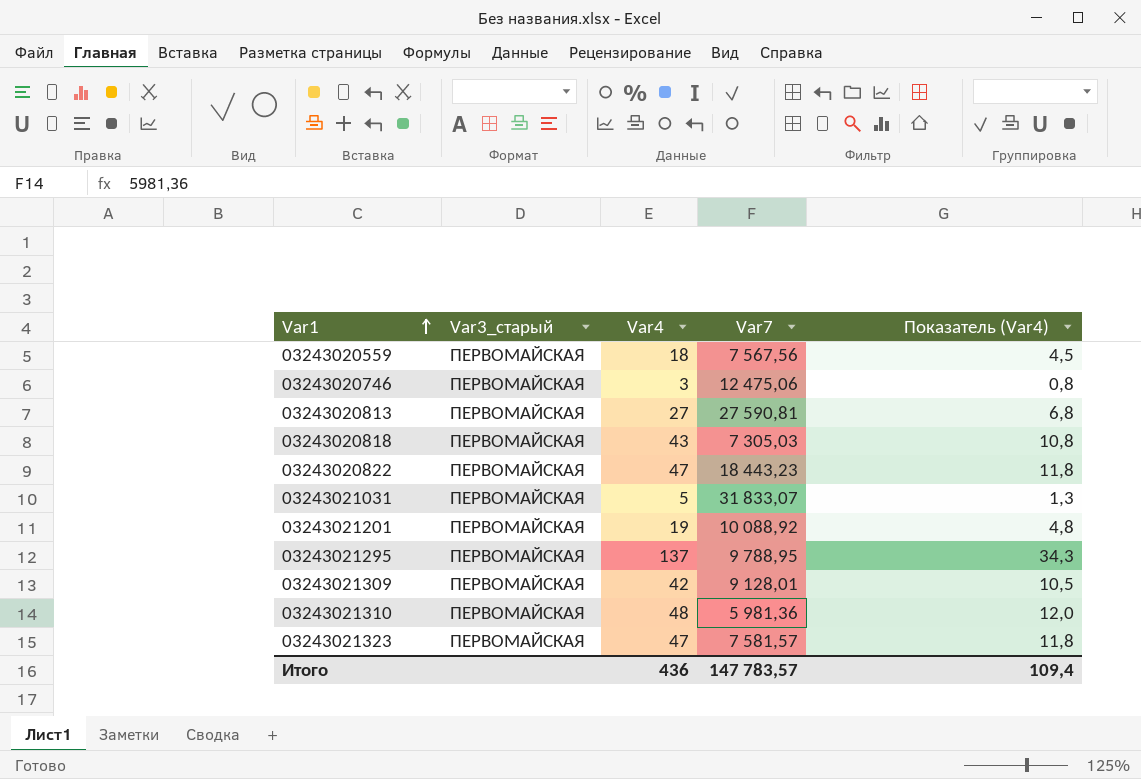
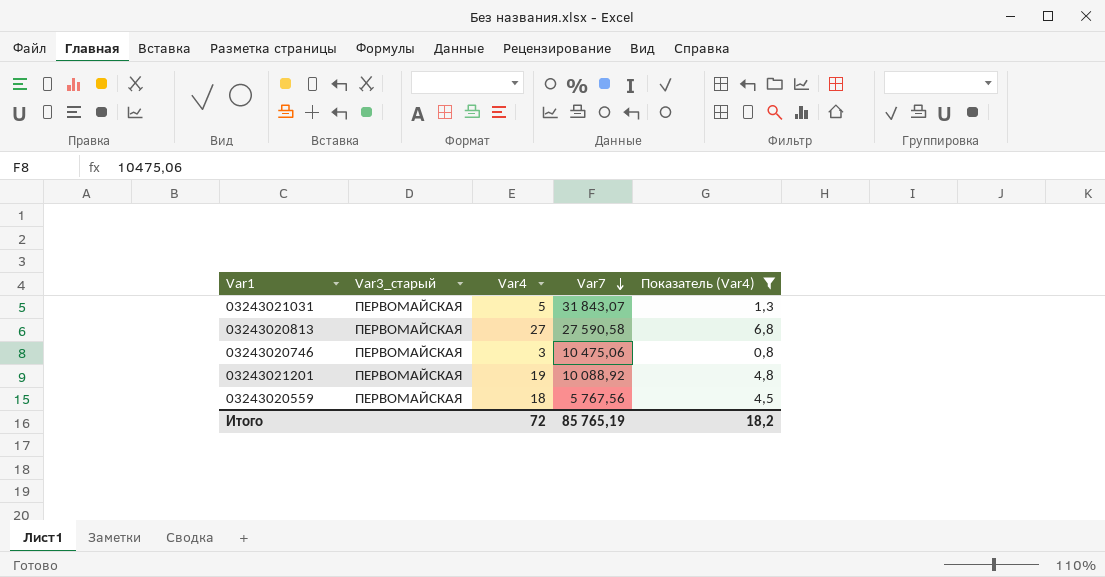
filter: none -> Показатель (Var4) <= 6,8
row order: Var1 ascending -> Var7 descending
03243021031 | Var7: 31 833,07 -> 31 843,07
03243020813 | Var7: 27 590,81 -> 27 590,58
03243020746 | Var7: 12 475,06 -> 10 475,06
03243020559 | Var7: 7 567,56 -> 5 767,56
Итого | Var4: 436 -> 72
Итого | Var7: 147 783,57 -> 85 765,19
Итого | Показатель (Var4): 109,4 -> 18,2

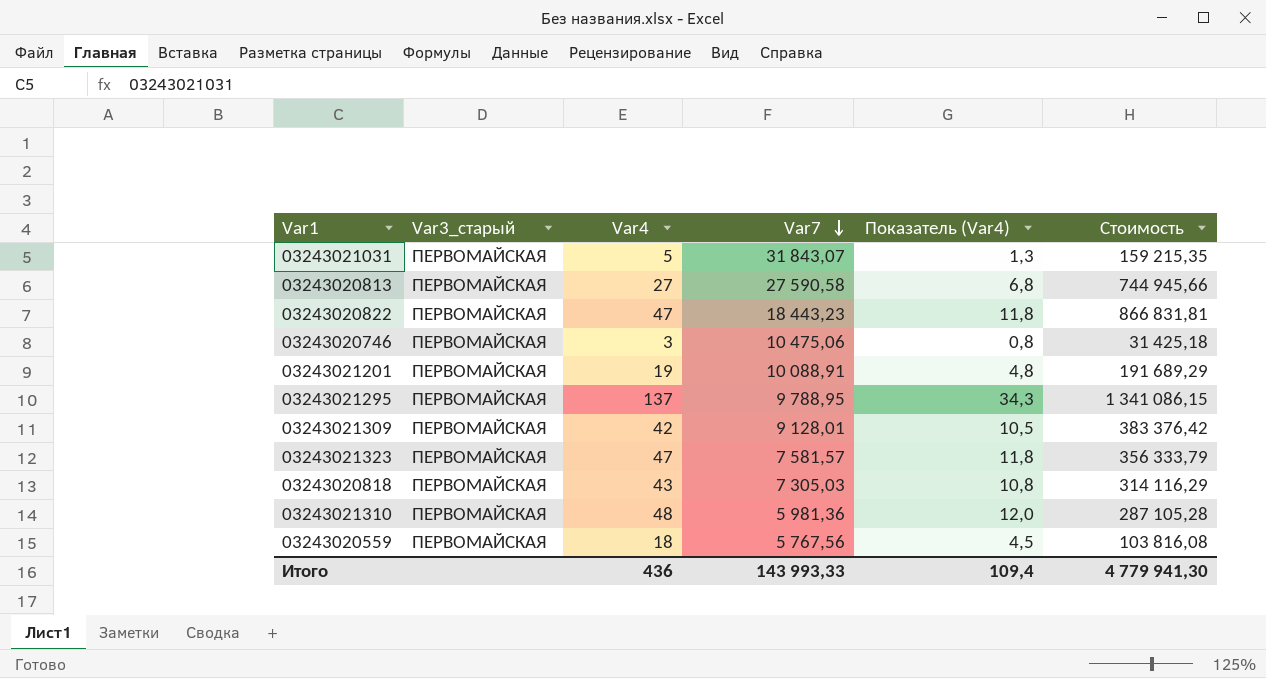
filter: Показатель (Var4) <= 6,8 -> none
column Стоимость | formula: none -> [Var4] * [Var7]
03243021201 | Var7: 10 088,92 -> 10 088,91
Итого | Var4: 72 -> 436
Итого | Var7: 85 765,19 -> 143 993,33
Итого | Показатель (Var4): 18,2 -> 109,4

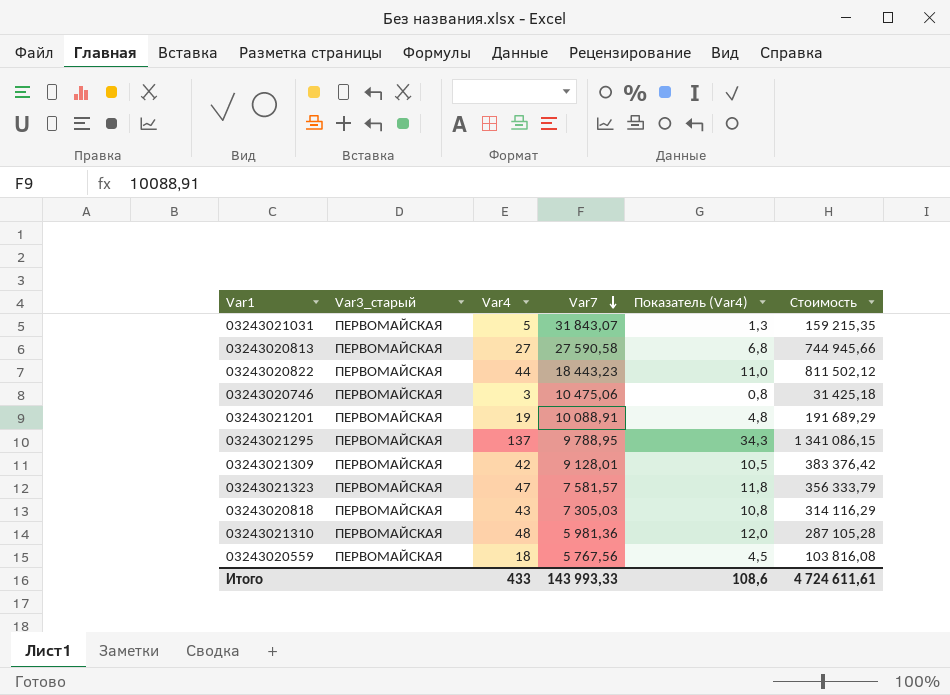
03243020822 | Var4: 47 -> 44
03243020822 | Показатель (Var4): 11,8 -> 11,0
03243020822 | Стоимость: 866 831,81 -> 811 502,12
Итого | Var4: 436 -> 433
Итого | Показатель (Var4): 109,4 -> 108,6
Итого | Стоимость: 4 779 941,30 -> 4 724 611,61

